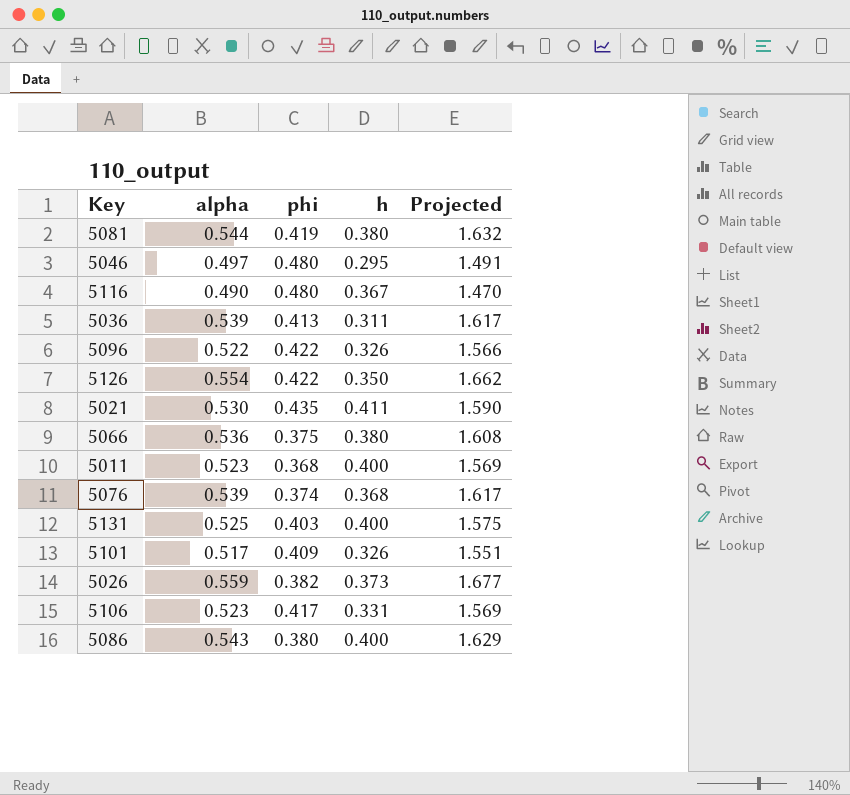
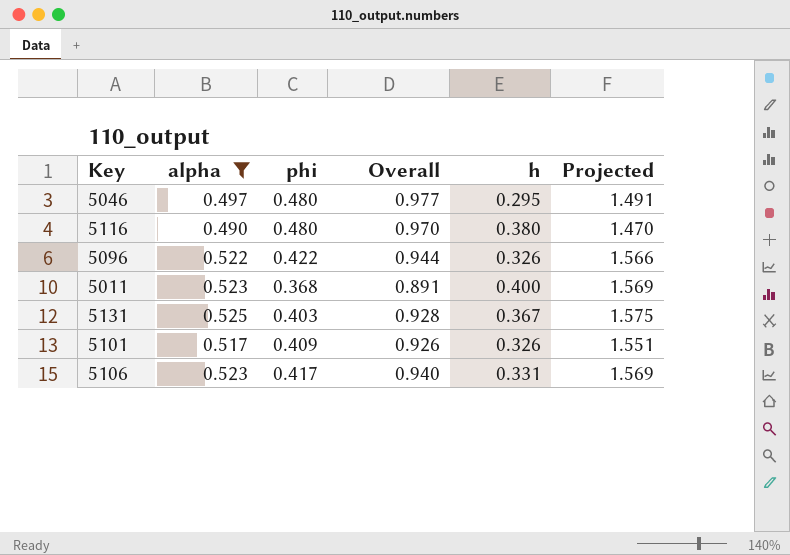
filter: none -> alpha <= 0.525
column Overall | formula: none -> [alpha] + [phi]
5116 | h: 0.367 -> 0.380
5131 | h: 0.400 -> 0.367

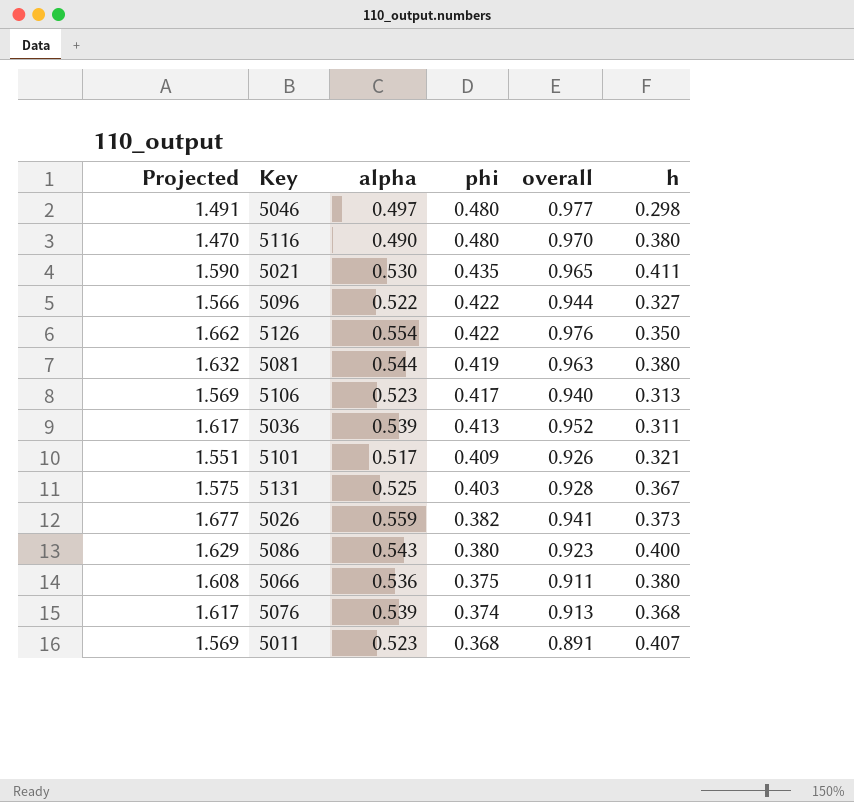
filter: alpha <= 0.525 -> none
row order: none -> phi descending
column Projected | position: 6 -> 1
column name: Overall -> overall
5046 | h: 0.295 -> 0.298
5096 | h: 0.326 -> 0.327
5106 | h: 0.331 -> 0.313
5101 | h: 0.326 -> 0.321
5011 | h: 0.400 -> 0.407

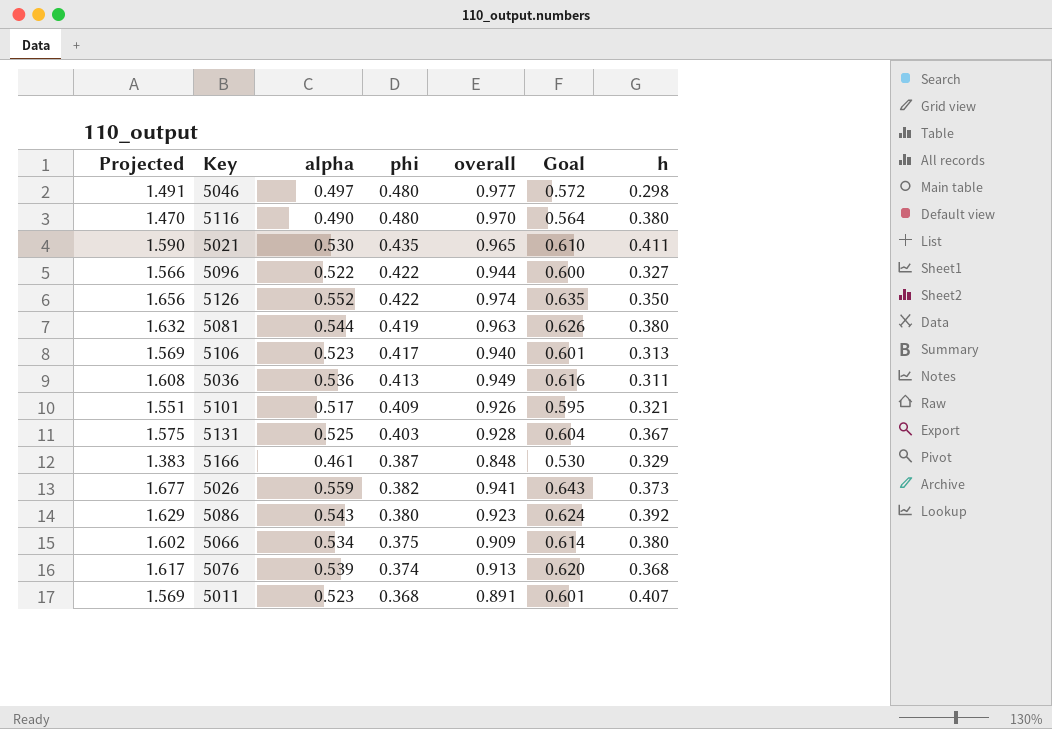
column Goal | formula: none -> [alpha] * 1.15
5126 | Projected: 1.662 -> 1.656
5126 | alpha: 0.554 -> 0.552
5126 | overall: 0.976 -> 0.974
5036 | Projected: 1.617 -> 1.608
5036 | alpha: 0.539 -> 0.536
5036 | overall: 0.952 -> 0.949
row 5166: none -> 1.383 | 0.461 | 0.387 | 0.848 | 0.530 | 0.329
5086 | h: 0.400 -> 0.392
5066 | Projected: 1.608 -> 1.602
5066 | alpha: 0.536 -> 0.534
5066 | overall: 0.911 -> 0.909

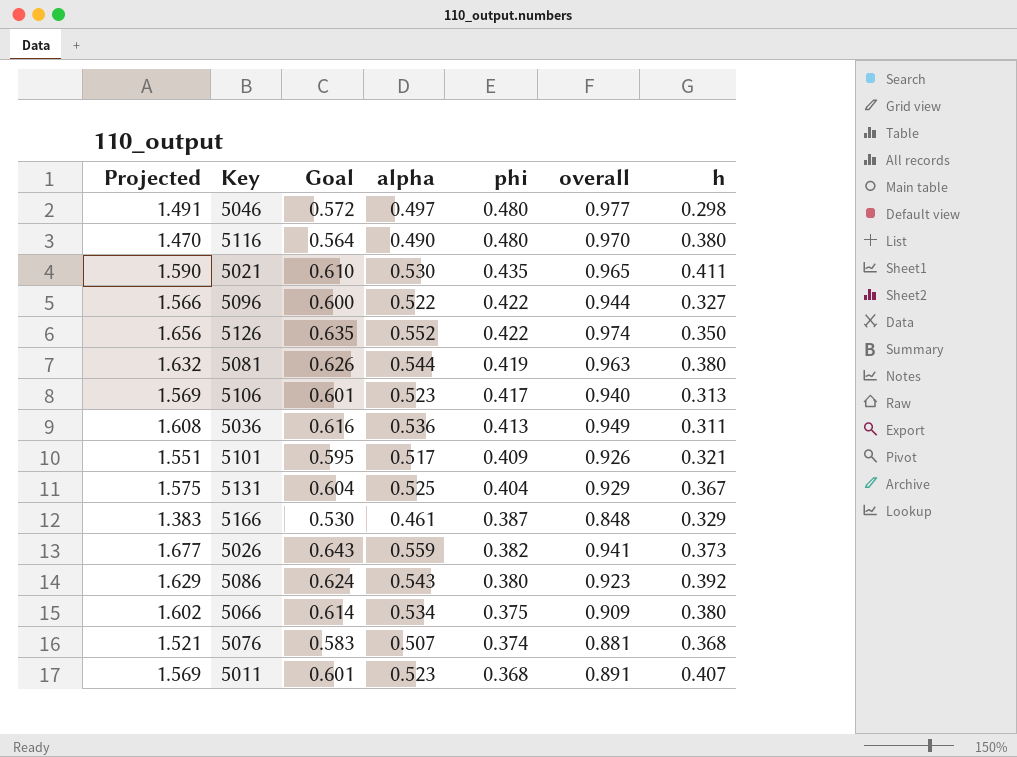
column Goal | position: 6 -> 3
5131 | phi: 0.403 -> 0.404
5131 | overall: 0.928 -> 0.929
5076 | Projected: 1.617 -> 1.521
5076 | Goal: 0.620 -> 0.583
5076 | alpha: 0.539 -> 0.507
5076 | overall: 0.913 -> 0.881

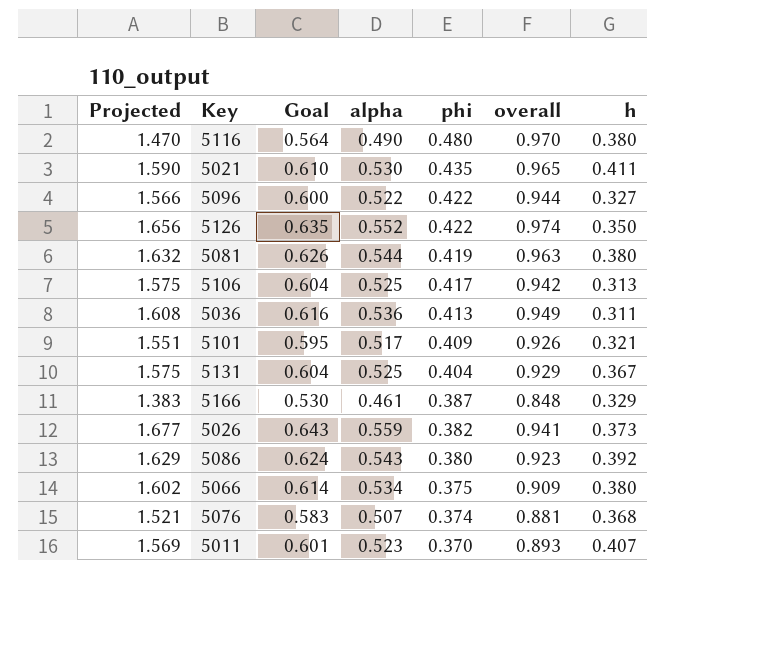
row 5046: 1.491 | 0.572 | 0.497 | 0.480 | 0.977 | 0.298 -> none
5106 | Projected: 1.569 -> 1.575
5106 | Goal: 0.601 -> 0.604
5106 | alpha: 0.523 -> 0.525
5106 | overall: 0.940 -> 0.942
5011 | phi: 0.368 -> 0.370
5011 | overall: 0.891 -> 0.893

